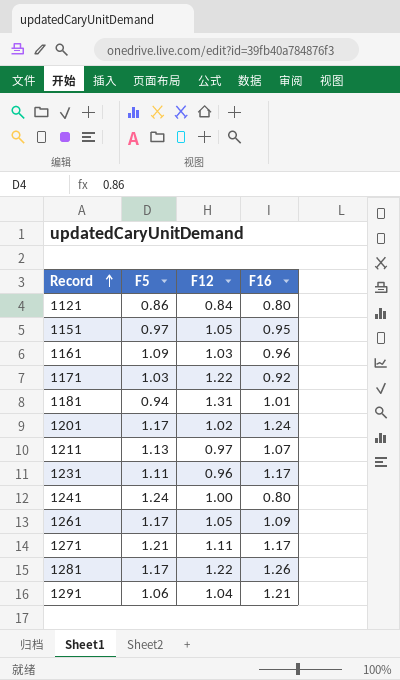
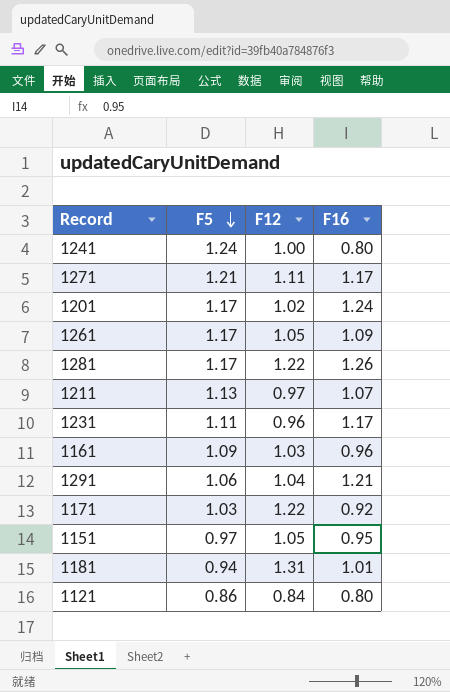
row order: Record ascending -> F5 descending

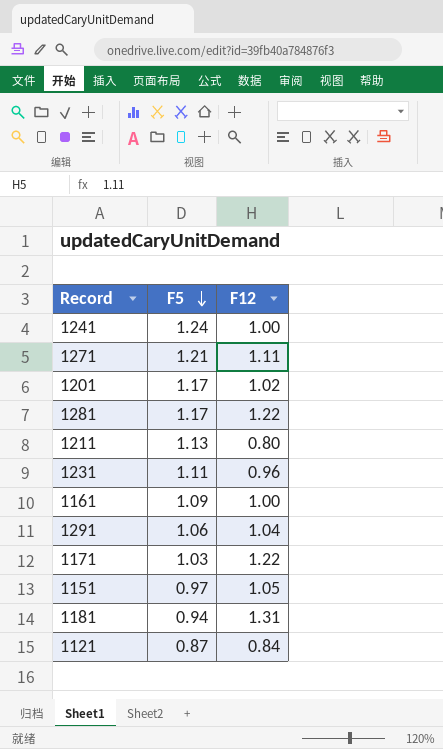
column F16 | position: 4 -> none
row 1261: 1.17 | 1.05 | 1.09 -> none
1211 | F12: 0.97 -> 0.80
1161 | F12: 1.03 -> 1.00
1121 | F5: 0.86 -> 0.87

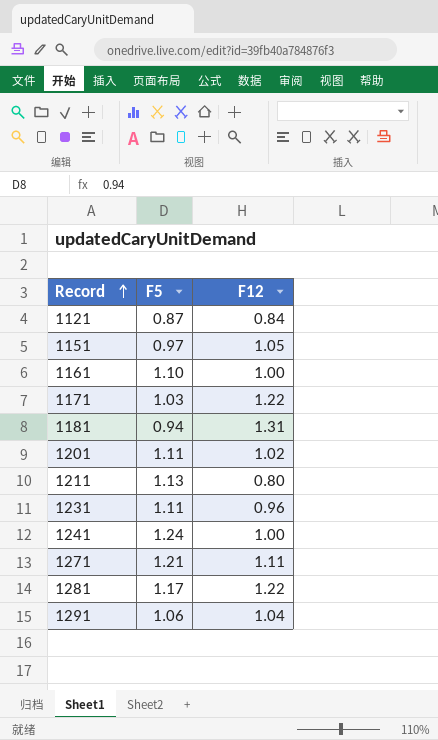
row order: F5 descending -> Record ascending
1161 | F5: 1.09 -> 1.10
1201 | F5: 1.17 -> 1.11

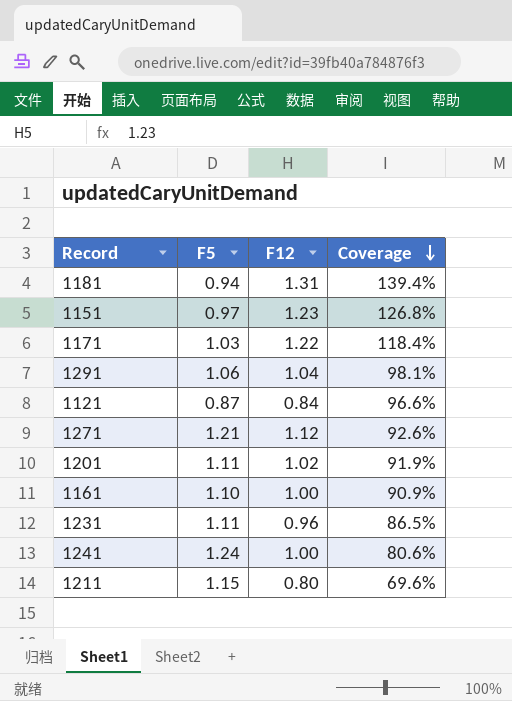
row order: Record ascending -> Coverage descending
column Coverage | formula: none -> [F12] / [F5]
row 1281: 1.17 | 1.22 -> none
1151 | F12: 1.05 -> 1.23
1271 | F12: 1.11 -> 1.12
1211 | F5: 1.13 -> 1.15

